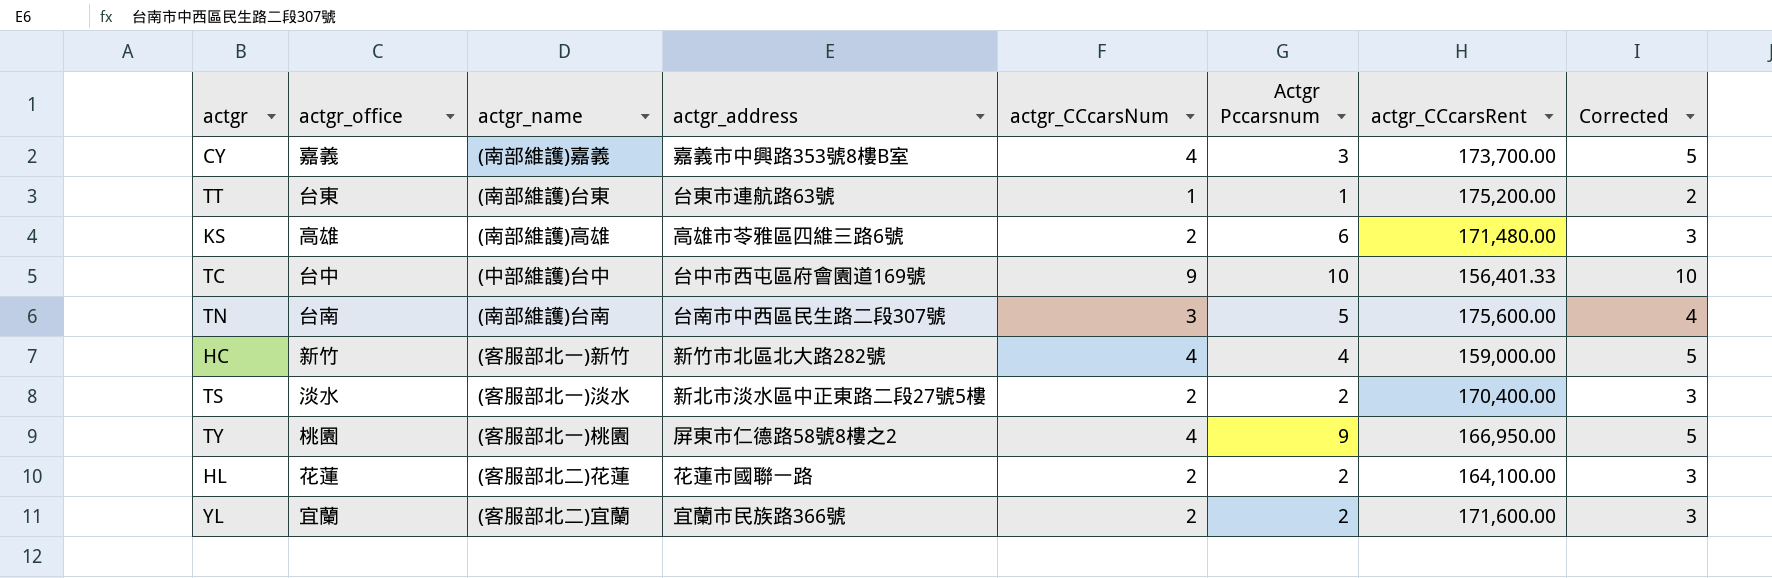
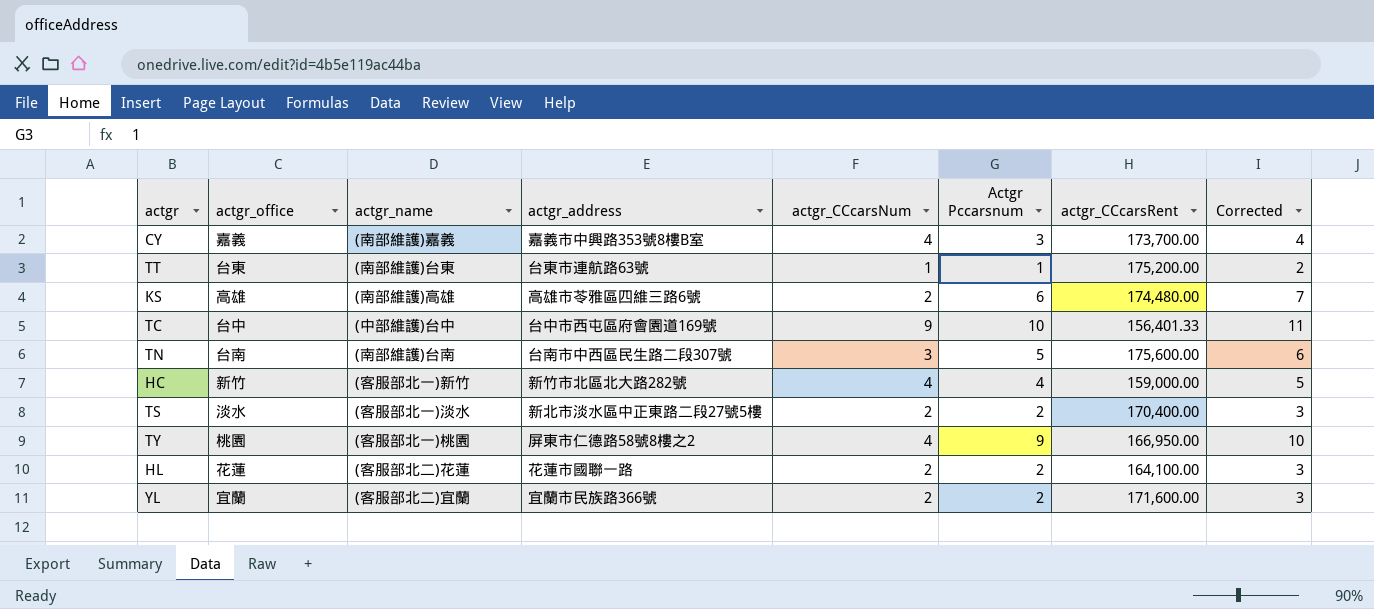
column Corrected | formula: [actgr_CCcarsNum] + 1 -> [Actgr Pccarsnum] + 1
KS | actgr_CCcarsRent: 171,480.00 -> 174,480.00

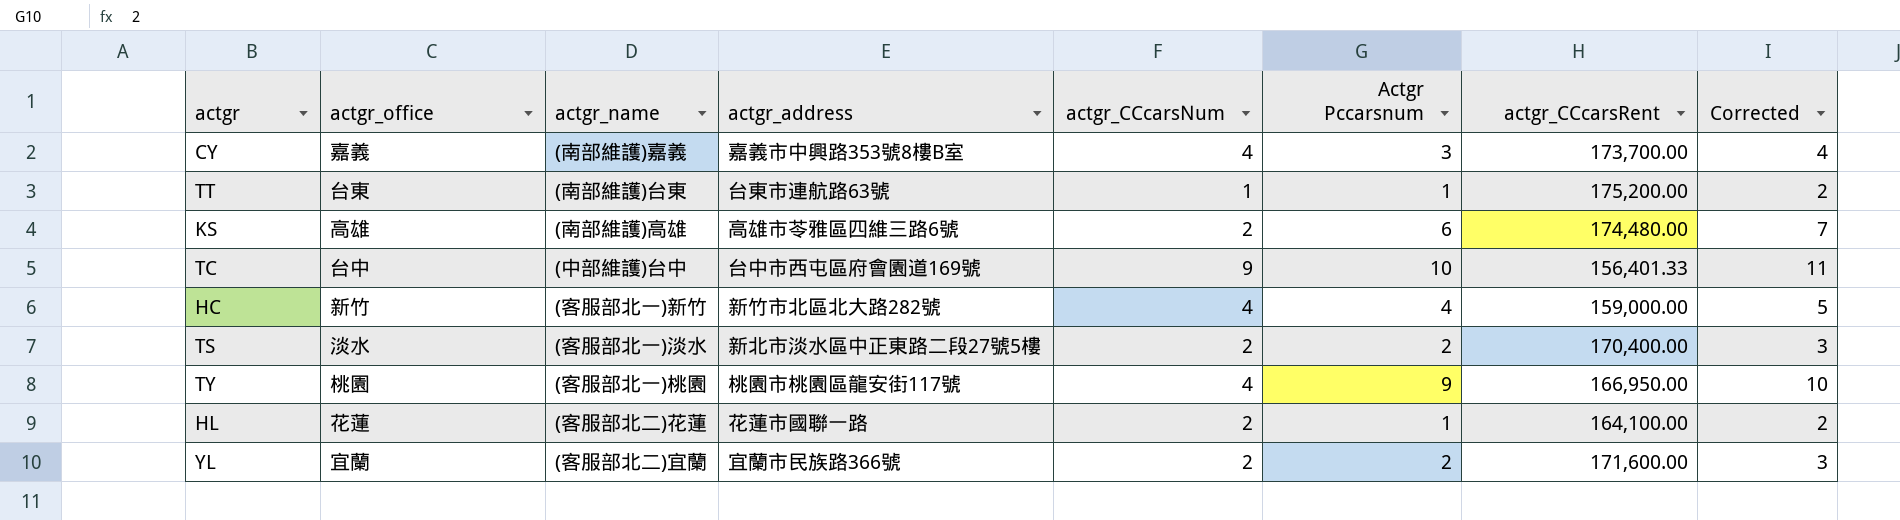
row TN: 台南 | (南部維護)台南 | 台南市中西區民生路二段307號 | 3 | 5 | 175,600.00 | 6 -> none
TY | actgr_address: 屏東市仁德路58號8樓之2 -> 桃園市桃園區龍安街117號
HL | Actgr Pccarsnum: 2 -> 1
HL | Corrected: 3 -> 2

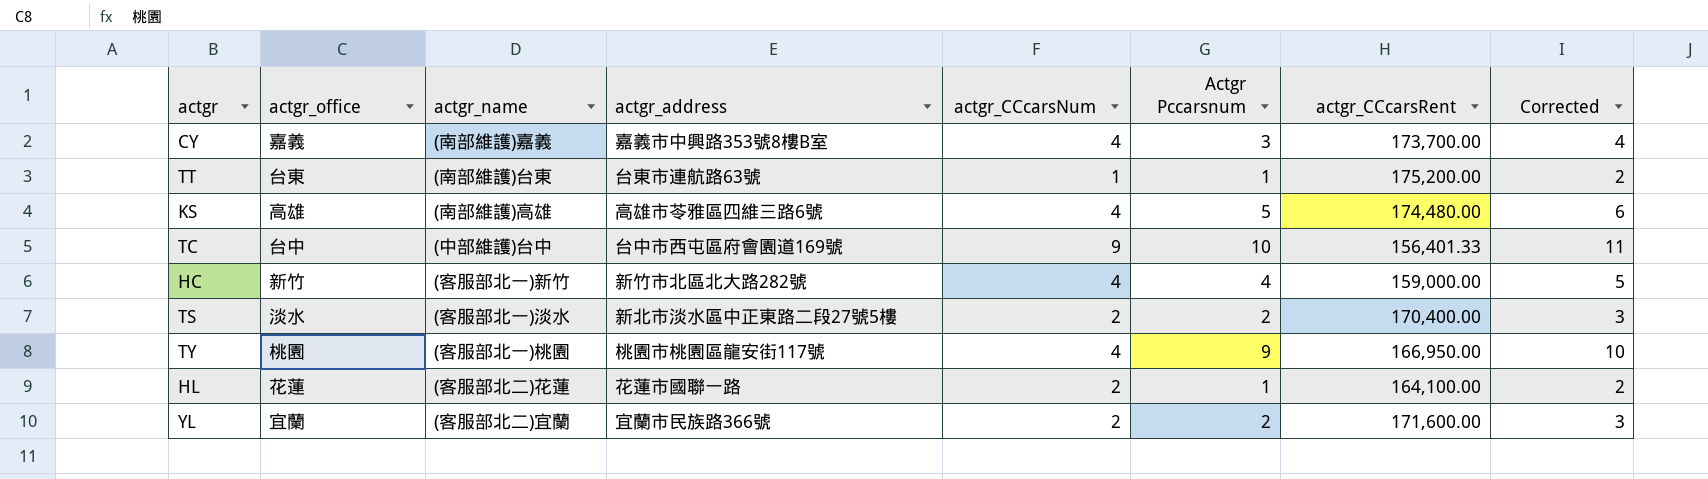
KS | actgr_CCcarsNum: 2 -> 4
KS | Actgr Pccarsnum: 6 -> 5
KS | Corrected: 7 -> 6

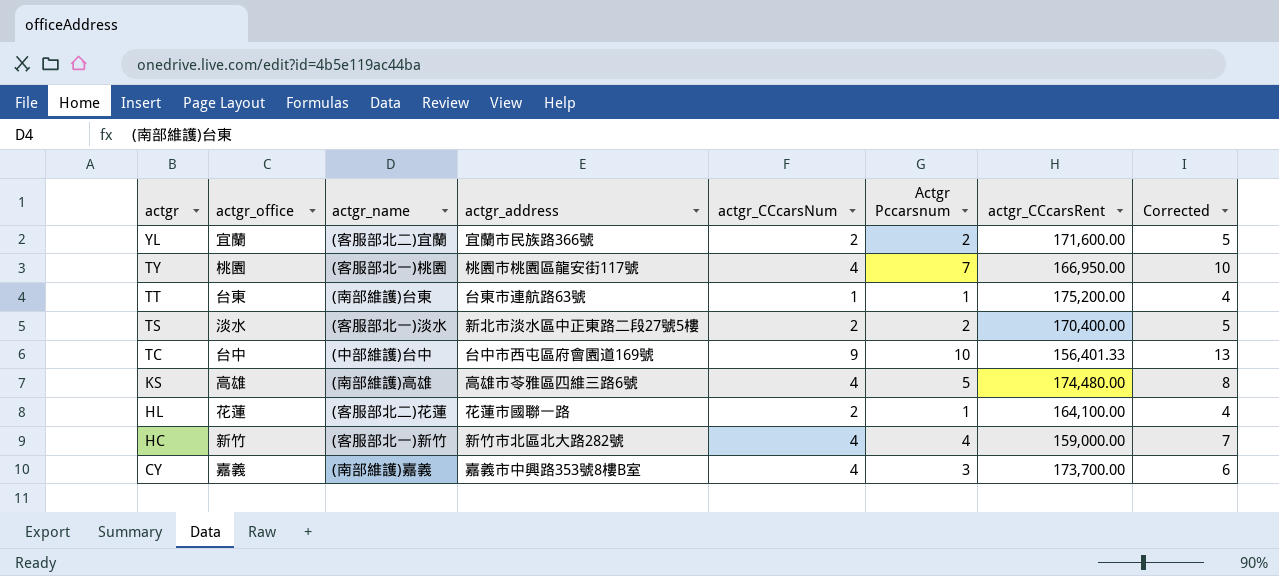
row order: none -> actgr descending
column Corrected | formula: [Actgr Pccarsnum] + 1 -> [Actgr Pccarsnum] + 3
TY | Actgr Pccarsnum: 9 -> 7

